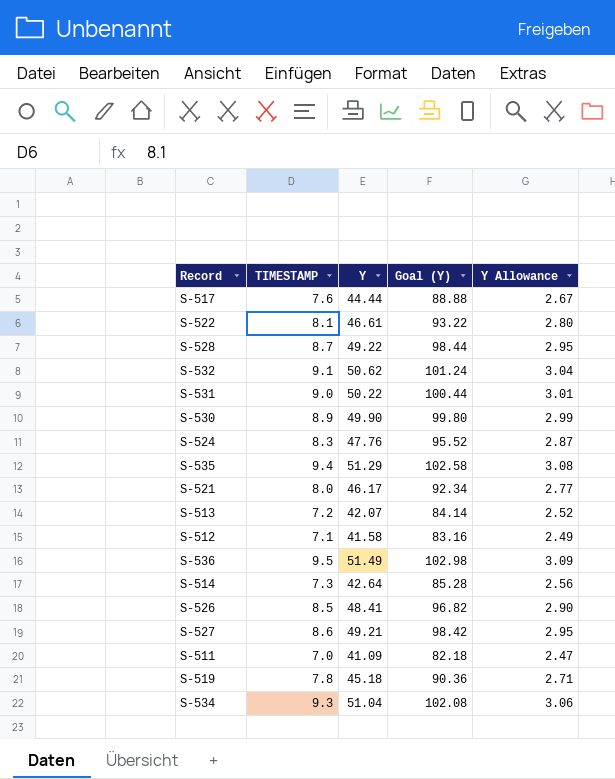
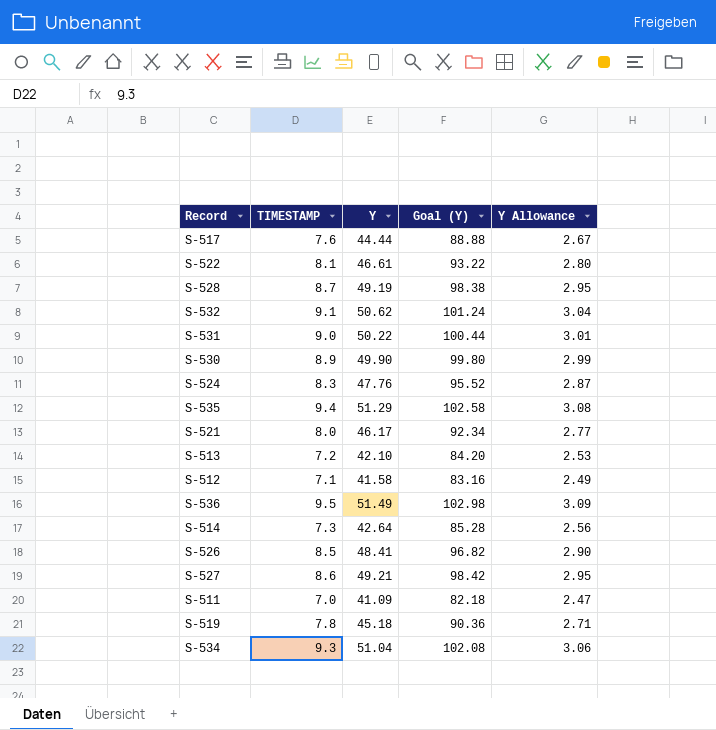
S-528 | Y: 49.22 -> 49.19
S-528 | Goal (Y): 98.44 -> 98.38
S-513 | Y: 42.07 -> 42.10
S-513 | Goal (Y): 84.14 -> 84.20
S-513 | Y Allowance: 2.52 -> 2.53

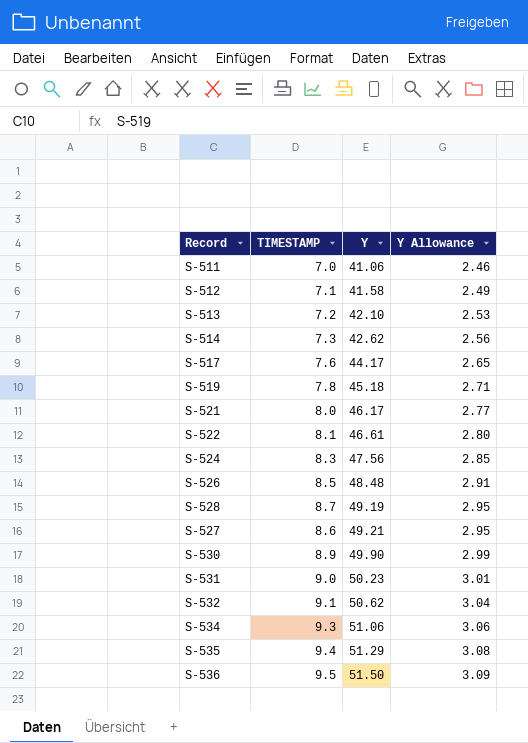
row order: none -> Y ascending
column Goal (Y) | formula: [Y] * 2 -> none
S-511 | Y: 41.09 -> 41.06
S-511 | Y Allowance: 2.47 -> 2.46
S-514 | Y: 42.64 -> 42.62
S-517 | Y: 44.44 -> 44.17
S-517 | Y Allowance: 2.67 -> 2.65
S-524 | Y: 47.76 -> 47.56
S-524 | Y Allowance: 2.87 -> 2.85
S-526 | Y: 48.41 -> 48.48
S-526 | Y Allowance: 2.90 -> 2.91
S-531 | Y: 50.22 -> 50.23
S-534 | Y: 51.04 -> 51.06
S-536 | Y: 51.49 -> 51.50

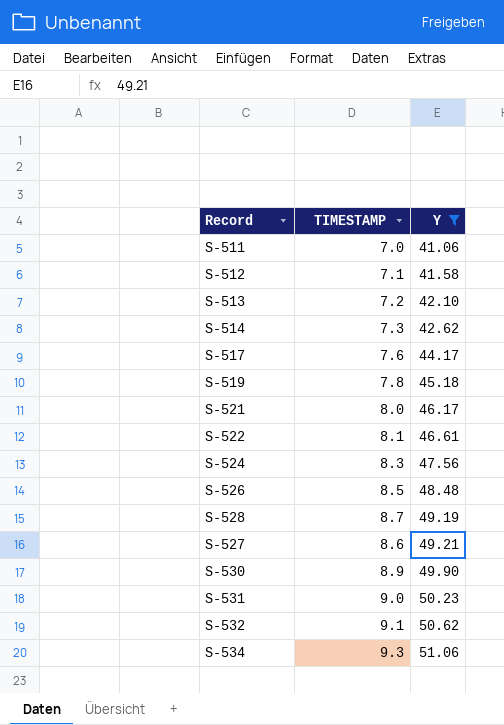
filter: none -> Y <= 51.06
column Y Allowance | formula: [Y] * 0.06 -> none

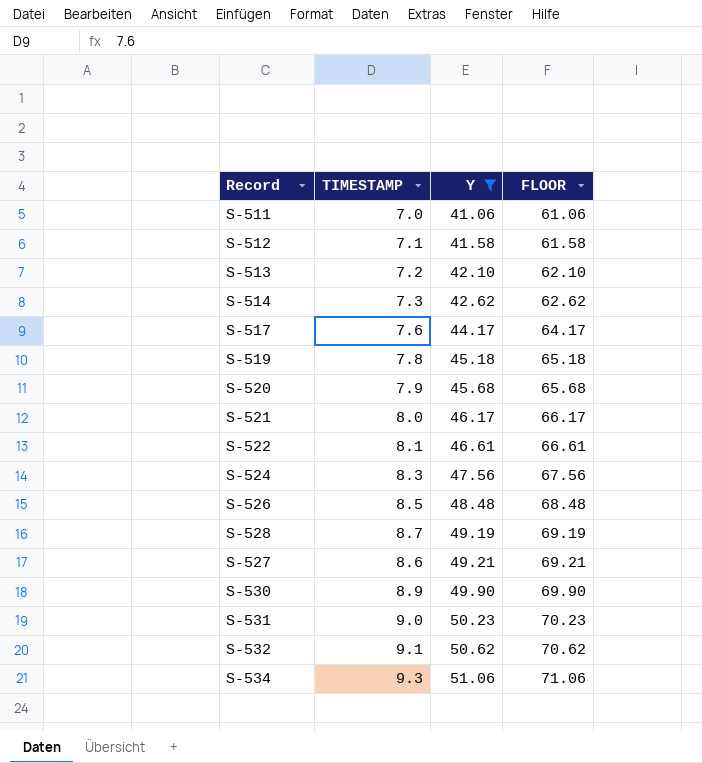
column FLOOR | formula: none -> [Y] + 20
row S-520: none -> 7.9 | 45.68 | 65.68

